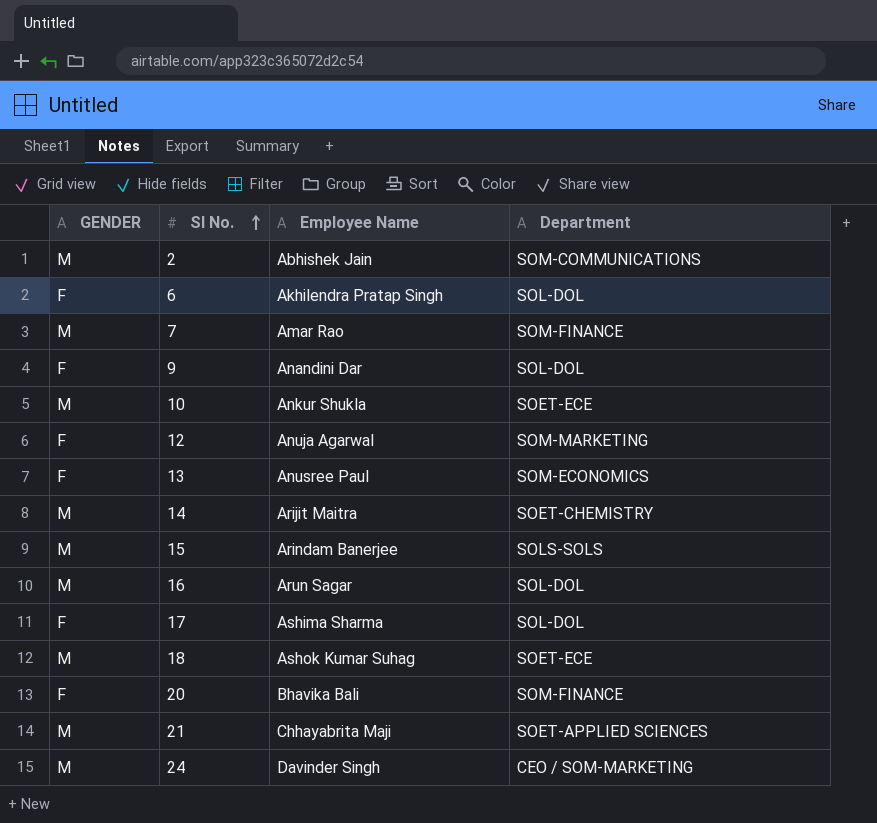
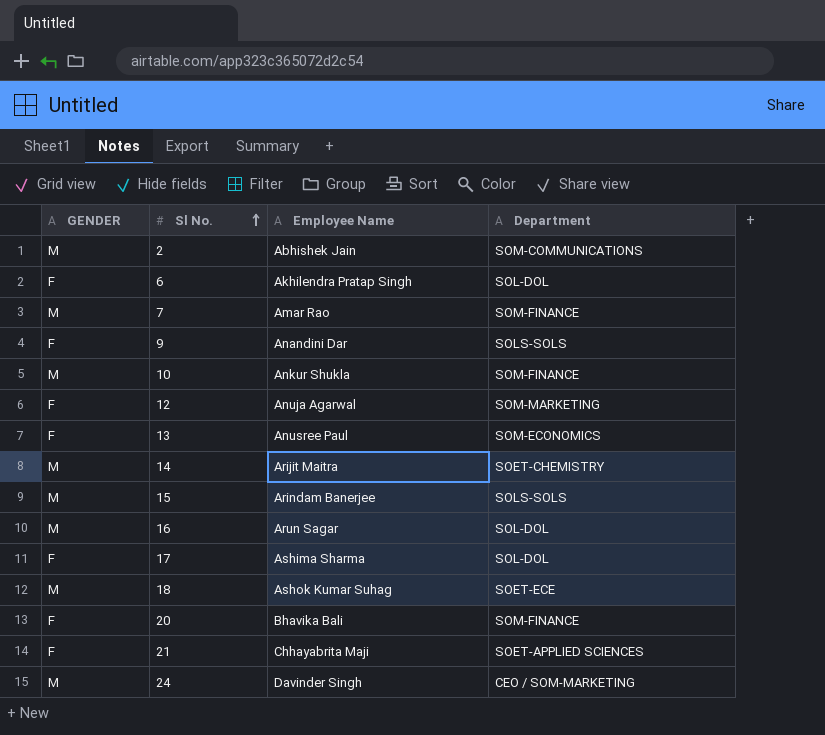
9 | Department: SOL-DOL -> SOLS-SOLS
10 | Department: SOET-ECE -> SOM-FINANCE
21 | GENDER: M -> F

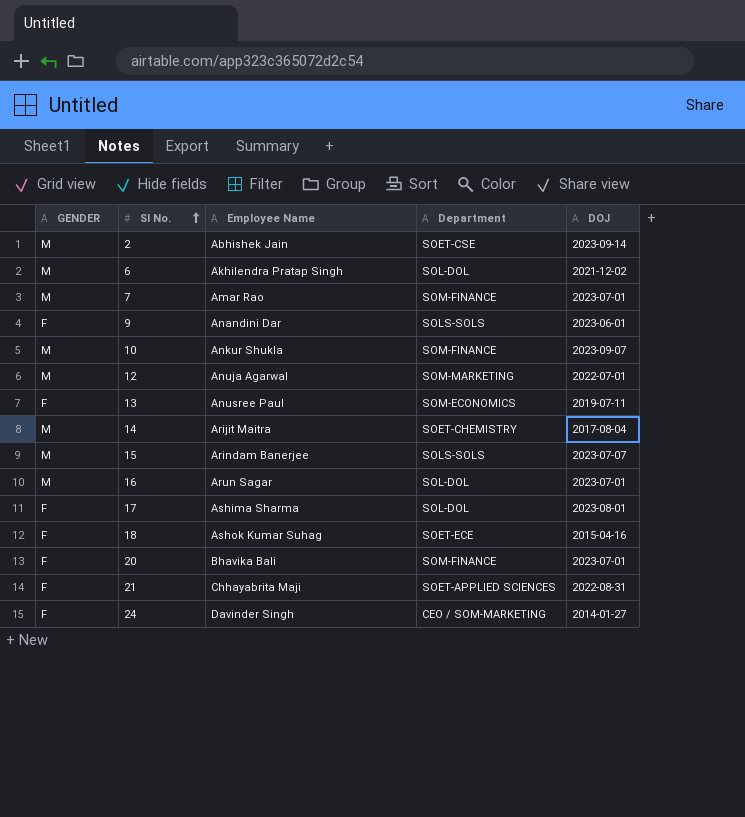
column DOJ | position: none -> 5
2 | Department: SOM-COMMUNICATIONS -> SOET-CSE
6 | GENDER: F -> M
12 | GENDER: F -> M
18 | GENDER: M -> F
24 | GENDER: M -> F

